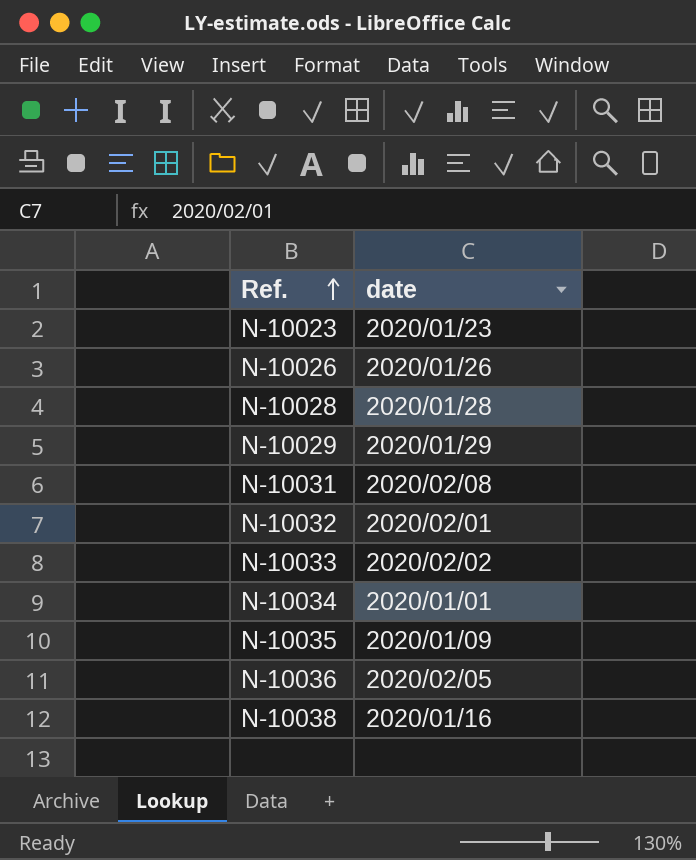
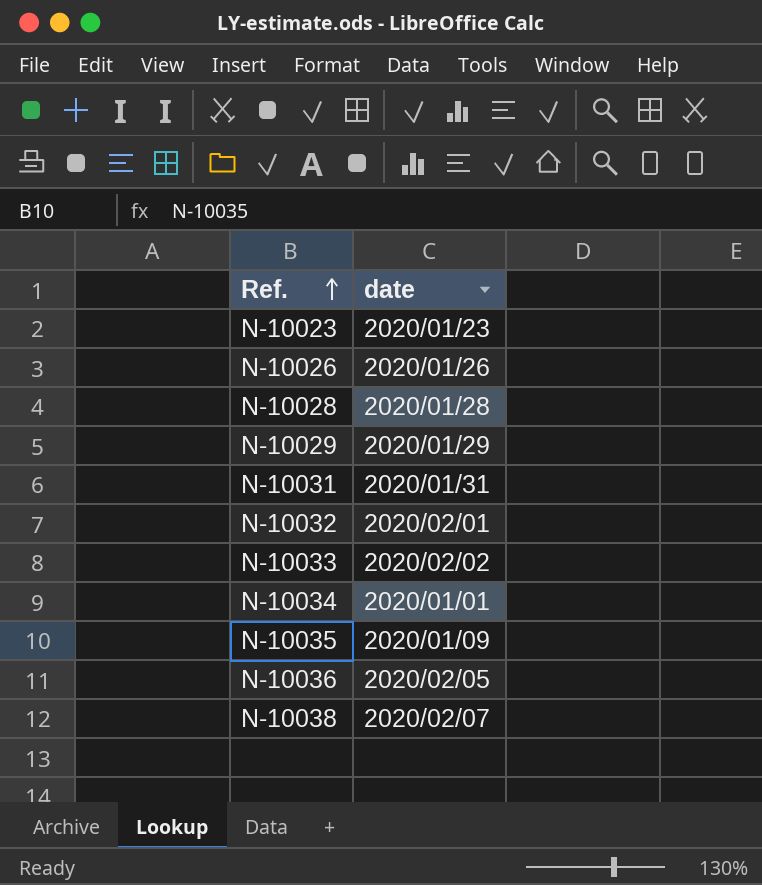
N-10031 | date: 2020/02/08 -> 2020/01/31
N-10038 | date: 2020/01/16 -> 2020/02/07

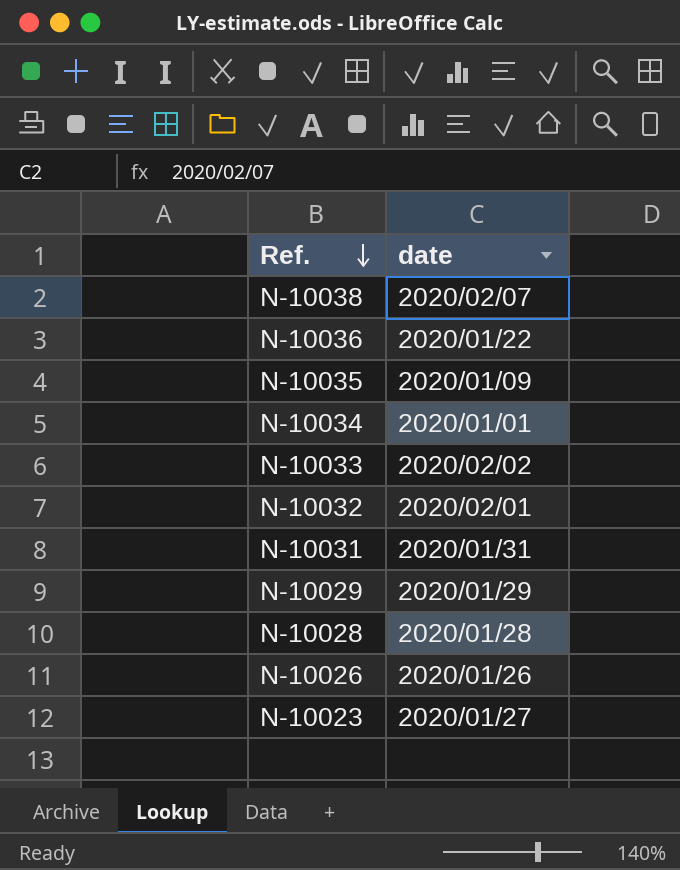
row order: Ref. ascending -> Ref. descending
N-10036 | date: 2020/02/05 -> 2020/01/22
N-10023 | date: 2020/01/23 -> 2020/01/27

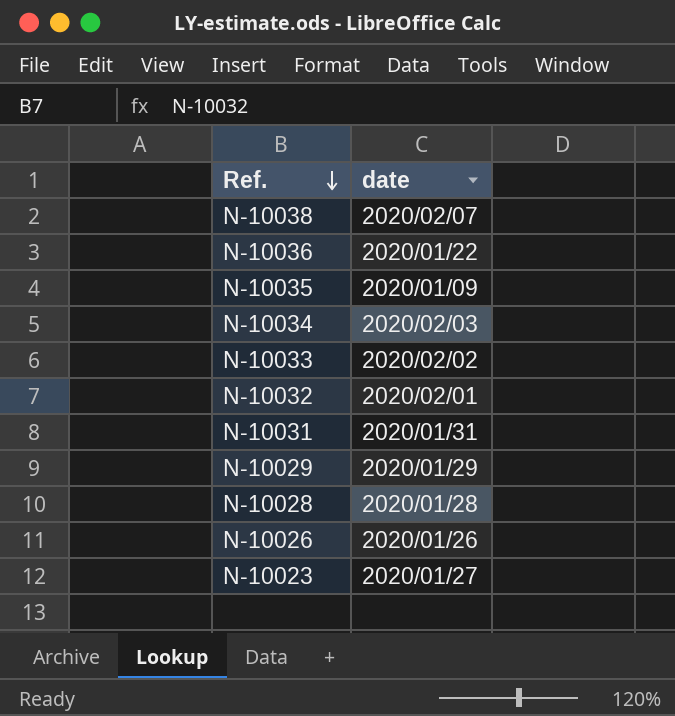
N-10034 | date: 2020/01/01 -> 2020/02/03

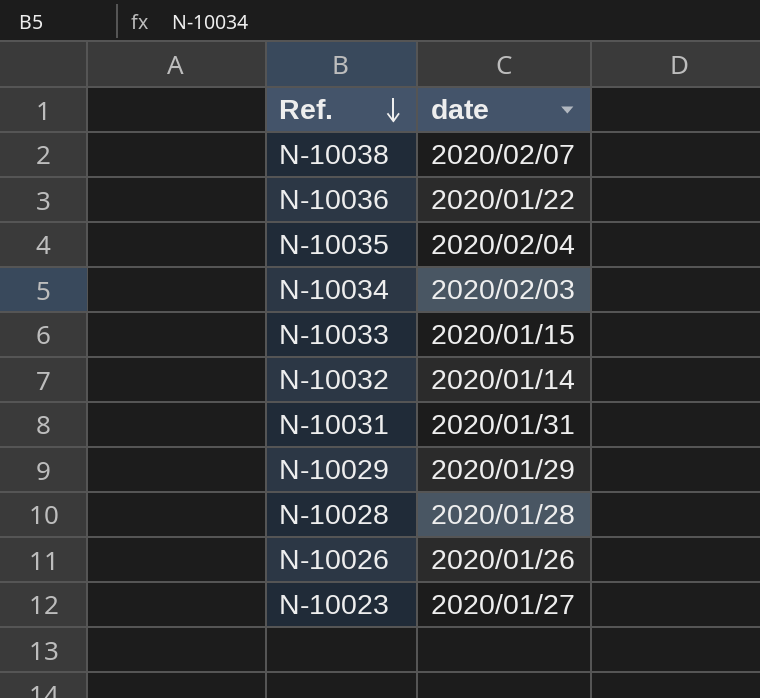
N-10035 | date: 2020/01/09 -> 2020/02/04
N-10033 | date: 2020/02/02 -> 2020/01/15
N-10032 | date: 2020/02/01 -> 2020/01/14

